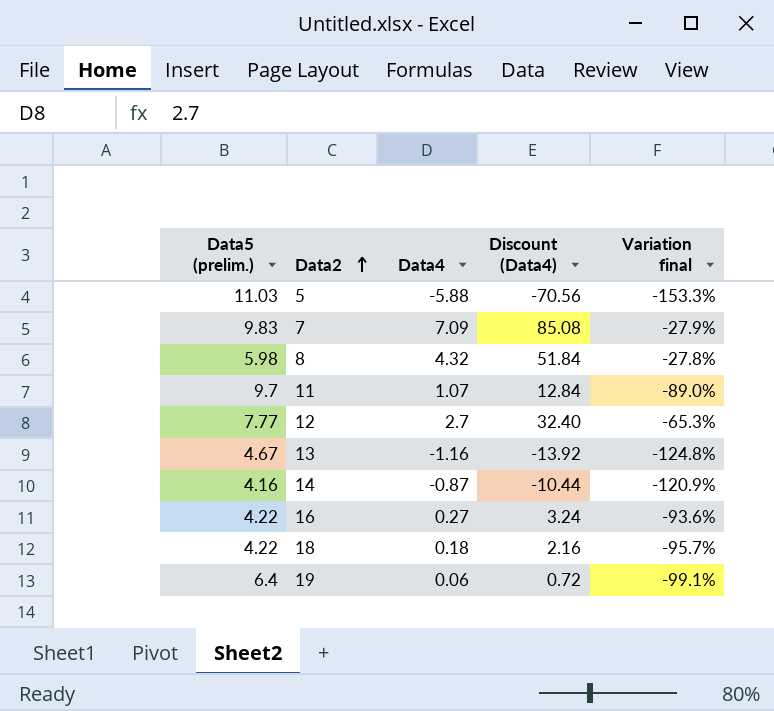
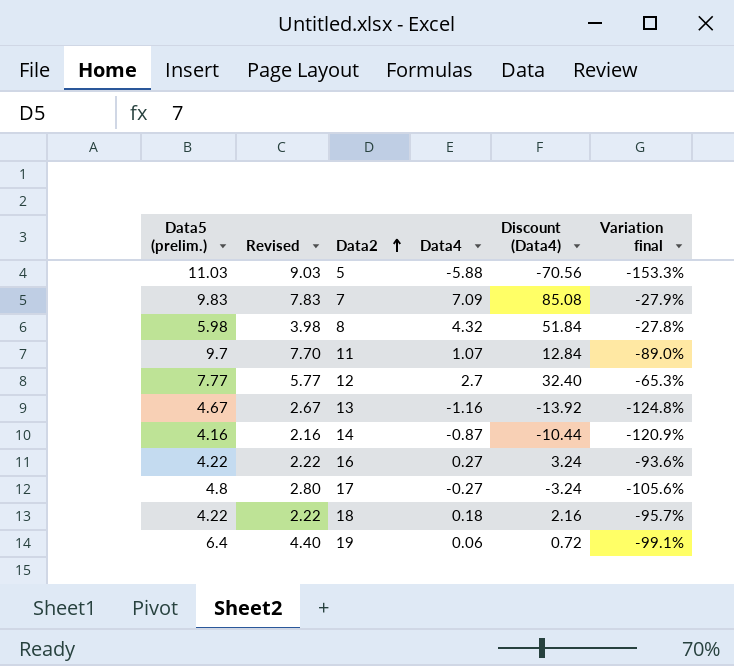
column Revised | formula: none -> [Data5 (prelim.)] - 2
row 17: none -> 4.8 | 2.80 | -0.27 | -3.24 | -105.6%

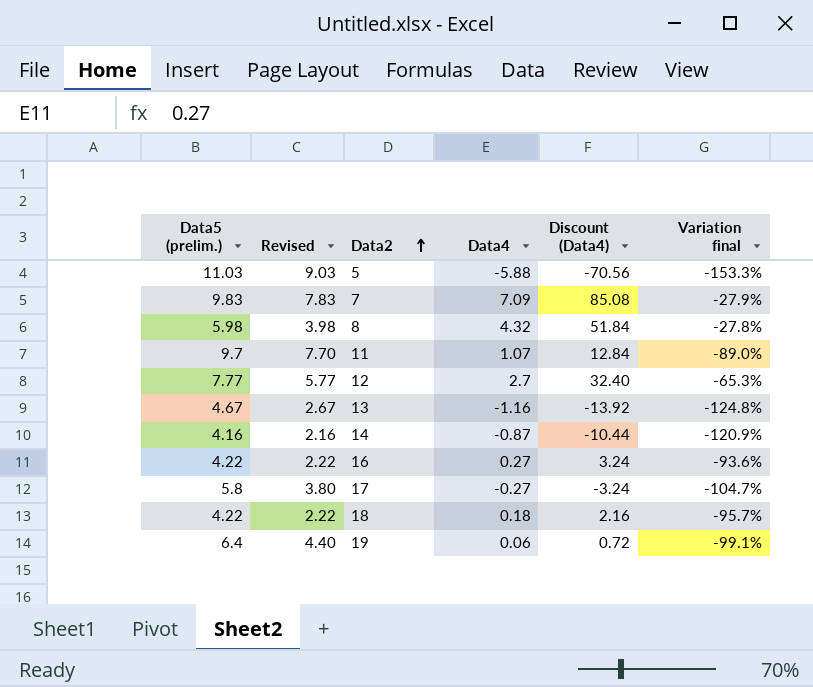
17 | Data5 (prelim.): 4.8 -> 5.8
17 | Revised: 2.80 -> 3.80
17 | Variation final: -105.6% -> -104.7%

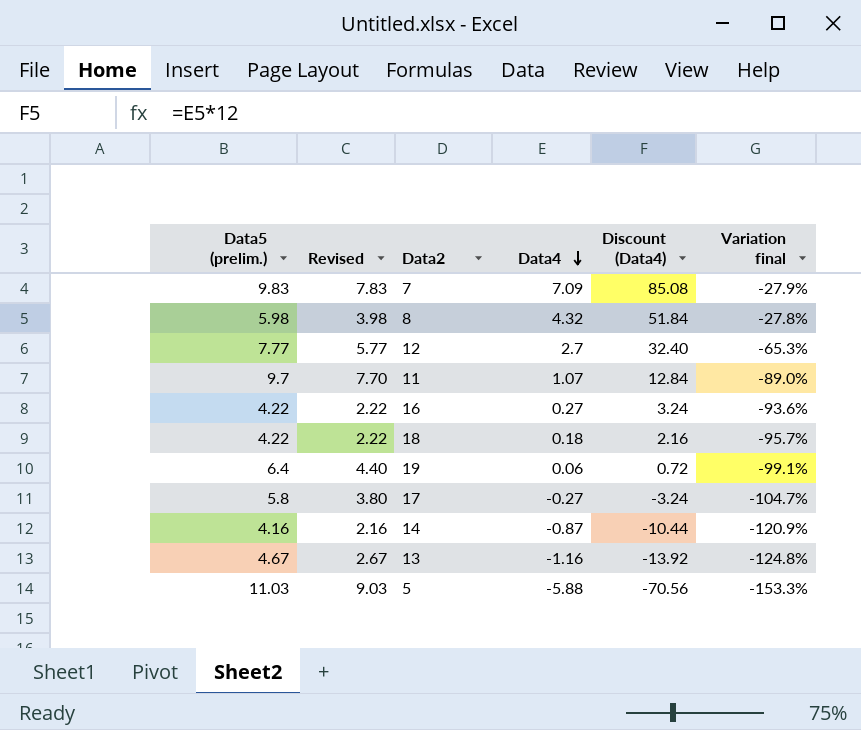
row order: Data2 ascending -> Data4 descending

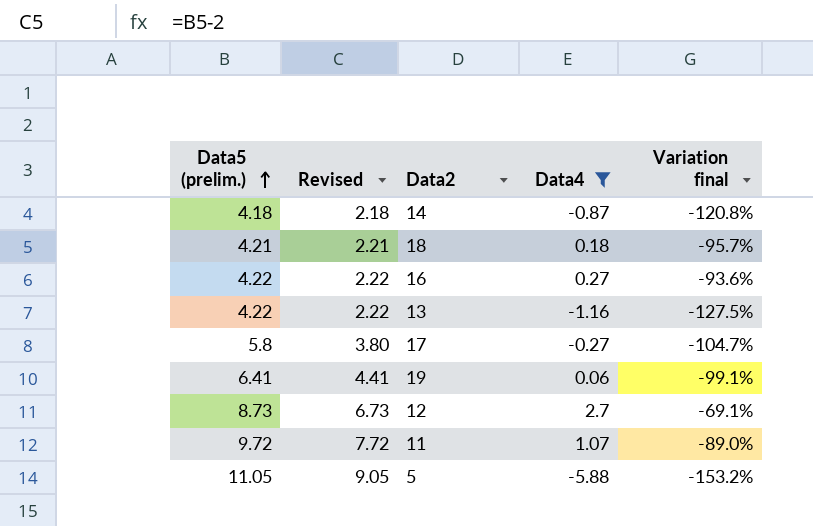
filter: none -> Data4 <= 2.7
row order: Data4 descending -> Data5 (prelim.) ascending
column Discount (Data4) | formula: [Data4] * 12 -> none
14 | Data5 (prelim.): 4.16 -> 4.18
14 | Revised: 2.16 -> 2.18
14 | Variation final: -120.9% -> -120.8%
18 | Data5 (prelim.): 4.22 -> 4.21
18 | Revised: 2.22 -> 2.21
13 | Data5 (prelim.): 4.67 -> 4.22
13 | Revised: 2.67 -> 2.22
13 | Variation final: -124.8% -> -127.5%
19 | Data5 (prelim.): 6.4 -> 6.41
19 | Revised: 4.40 -> 4.41
12 | Data5 (prelim.): 7.77 -> 8.73
12 | Revised: 5.77 -> 6.73
12 | Variation final: -65.3% -> -69.1%
11 | Data5 (prelim.): 9.7 -> 9.72
11 | Revised: 7.70 -> 7.72
5 | Data5 (prelim.): 11.03 -> 11.05
5 | Revised: 9.03 -> 9.05
5 | Variation final: -153.3% -> -153.2%

